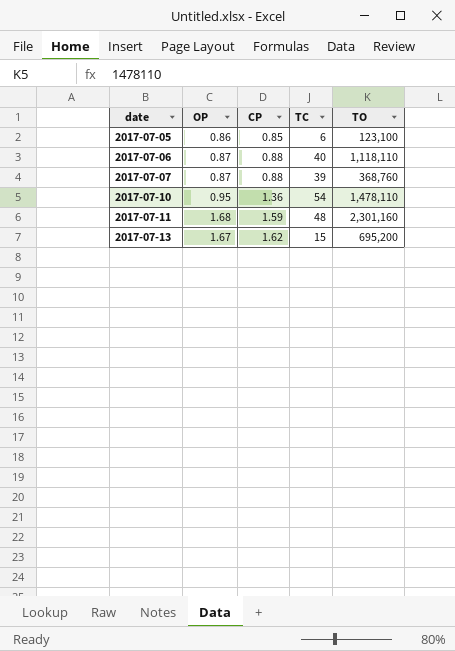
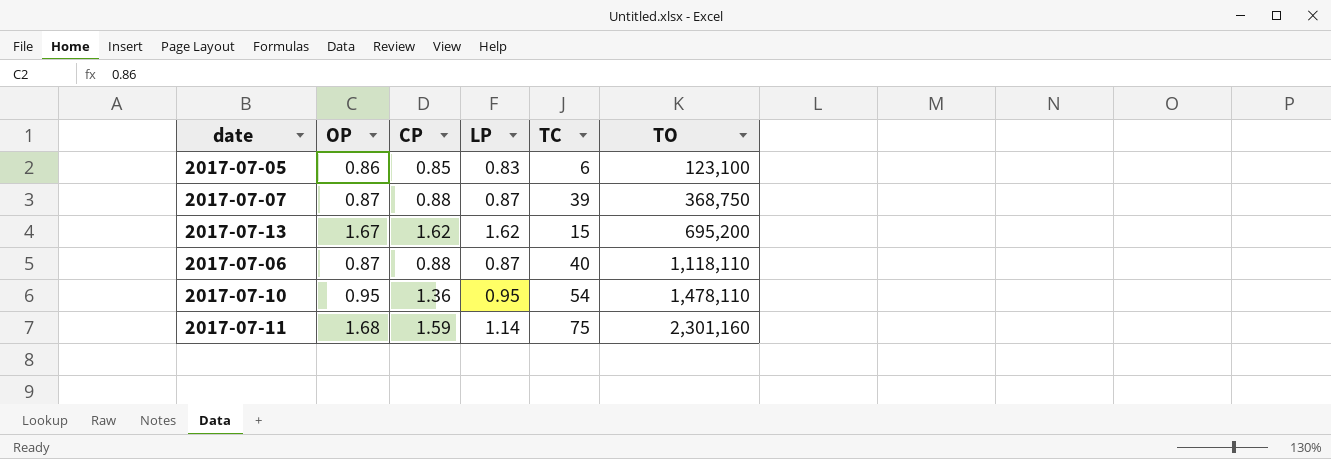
row order: date ascending -> TO ascending
column LP | position: none -> 4
2017-07-07 | TO: 368,760 -> 368,750
2017-07-11 | TC: 48 -> 75

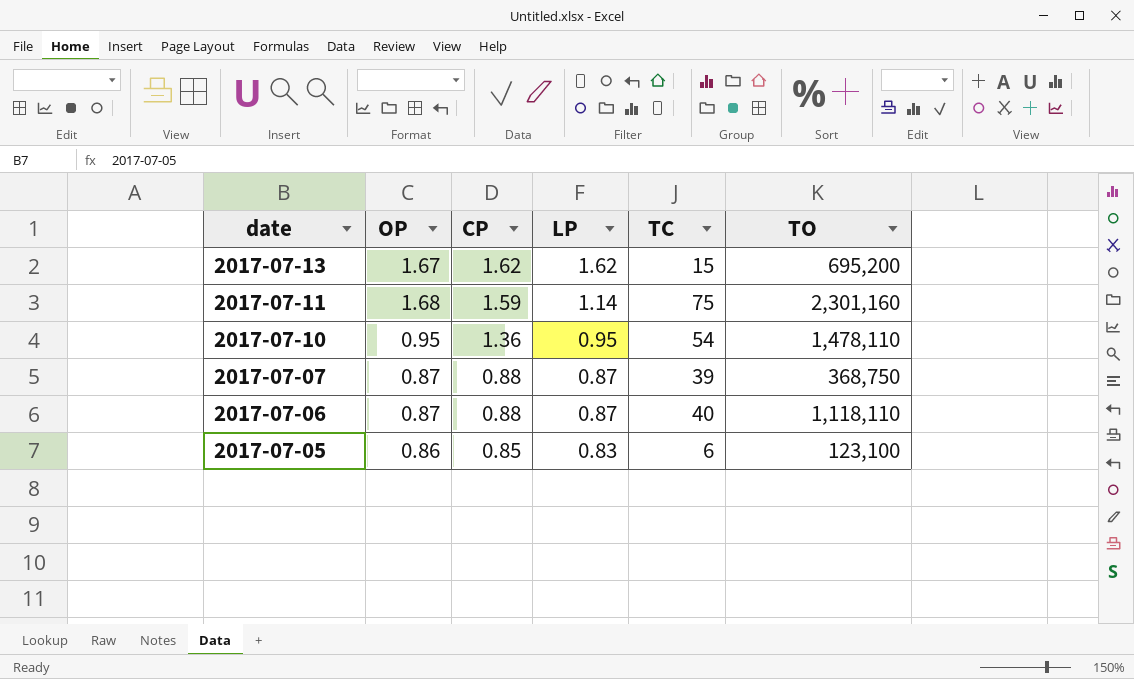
row order: TO ascending -> date descending

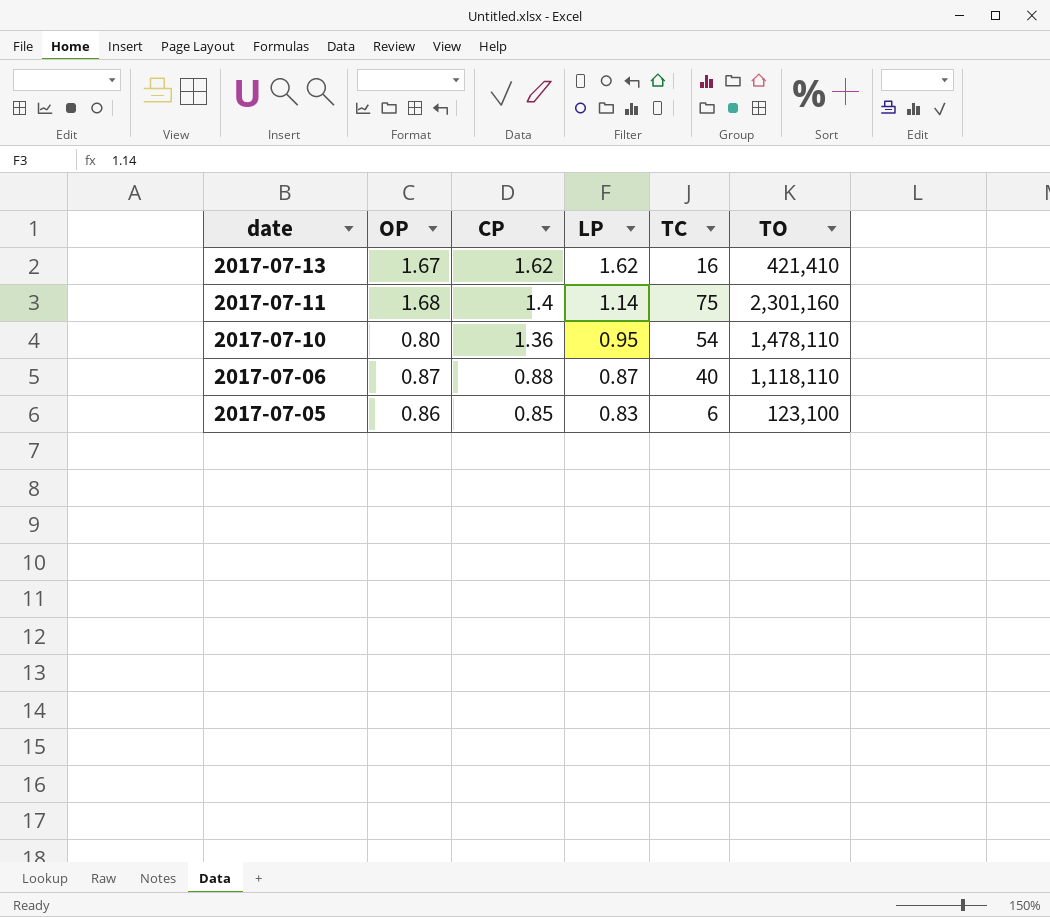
row 2017-07-07: 0.87 | 0.88 | 0.87 | 39 | 368,750 -> none
2017-07-13 | TC: 15 -> 16
2017-07-13 | TO: 695,200 -> 421,410
2017-07-11 | CP: 1.59 -> 1.4
2017-07-10 | OP: 0.95 -> 0.80

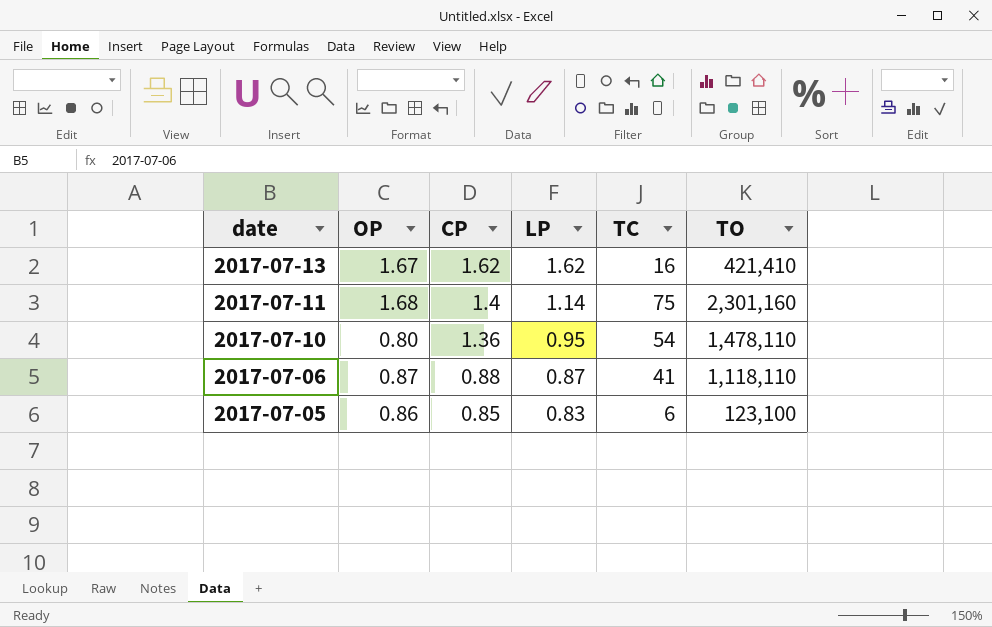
2017-07-06 | TC: 40 -> 41

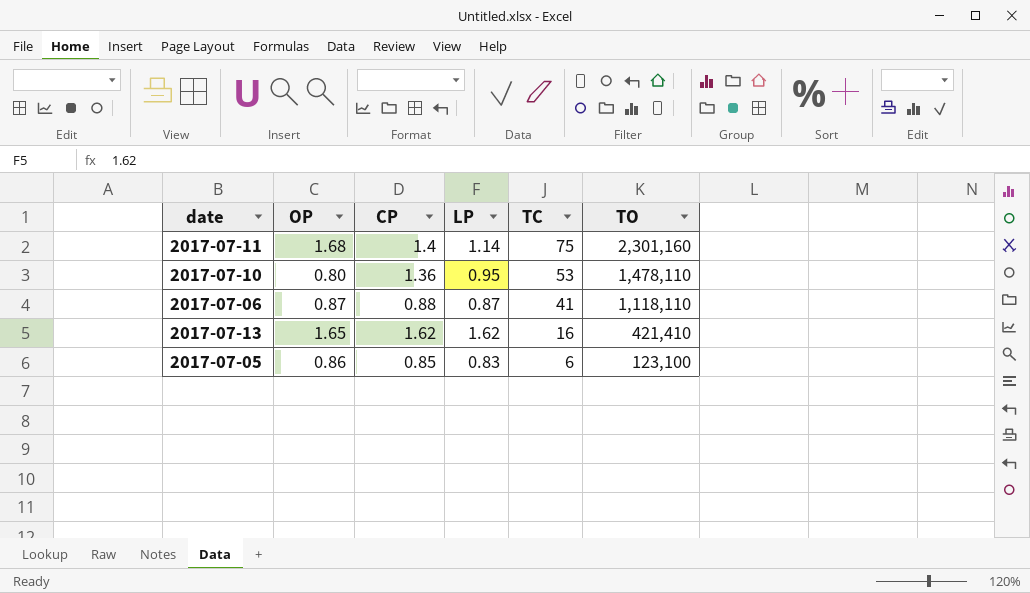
row order: date descending -> TC descending
2017-07-10 | TC: 54 -> 53
2017-07-13 | OP: 1.67 -> 1.65

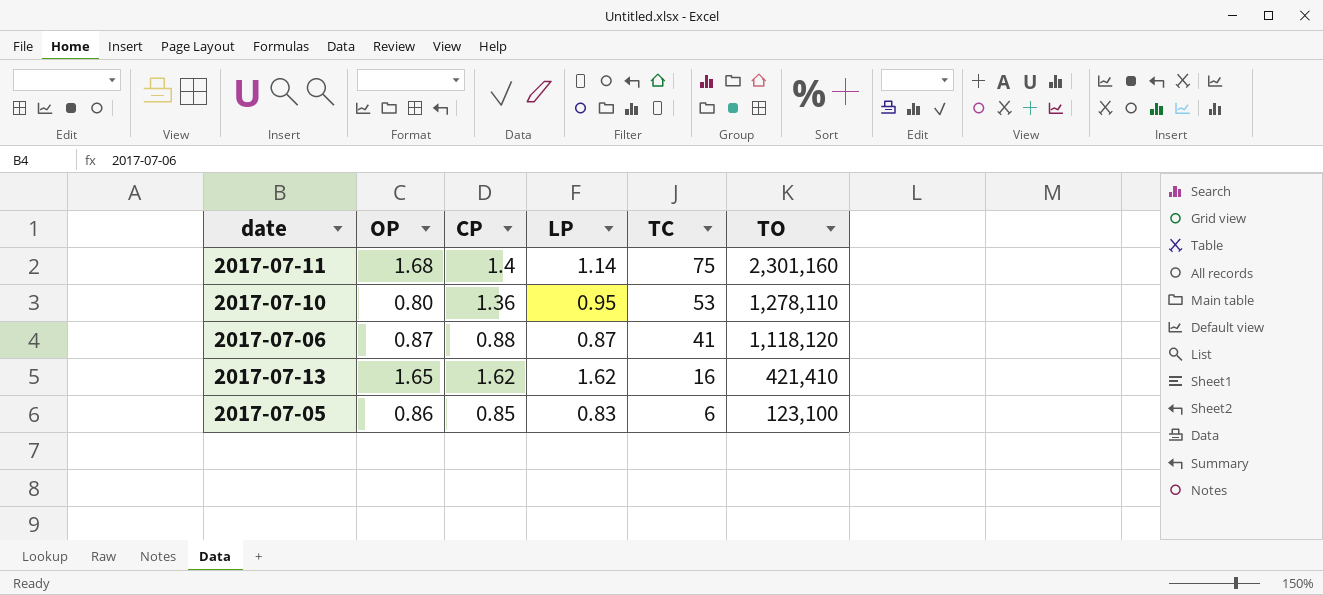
2017-07-10 | TO: 1,478,110 -> 1,278,110
2017-07-06 | TO: 1,118,110 -> 1,118,120

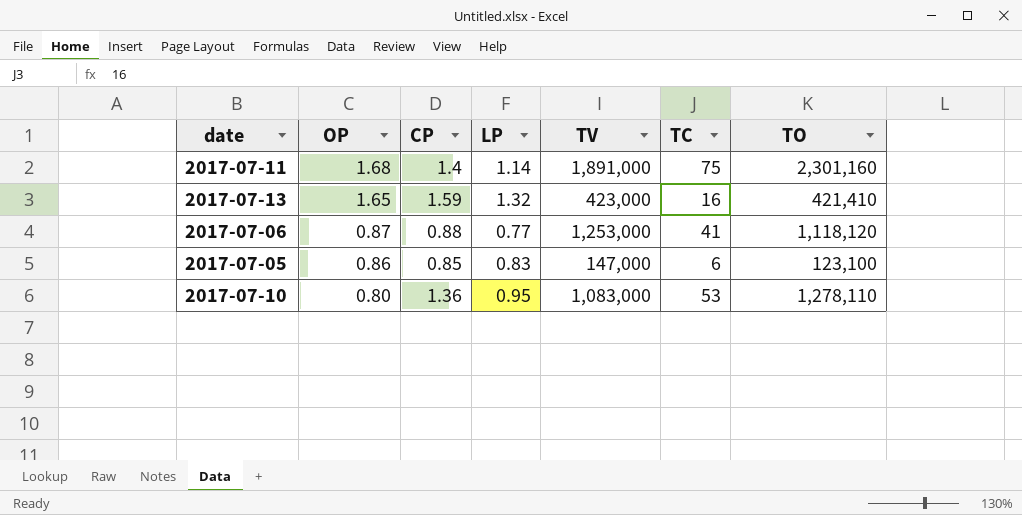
row order: TC descending -> OP descending
column TV | position: none -> 5
2017-07-13 | CP: 1.62 -> 1.59
2017-07-13 | LP: 1.62 -> 1.32
2017-07-06 | LP: 0.87 -> 0.77

